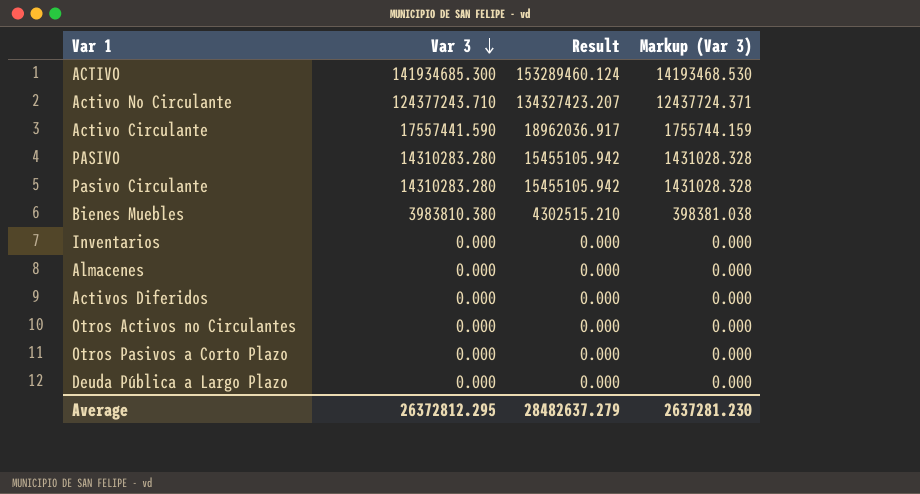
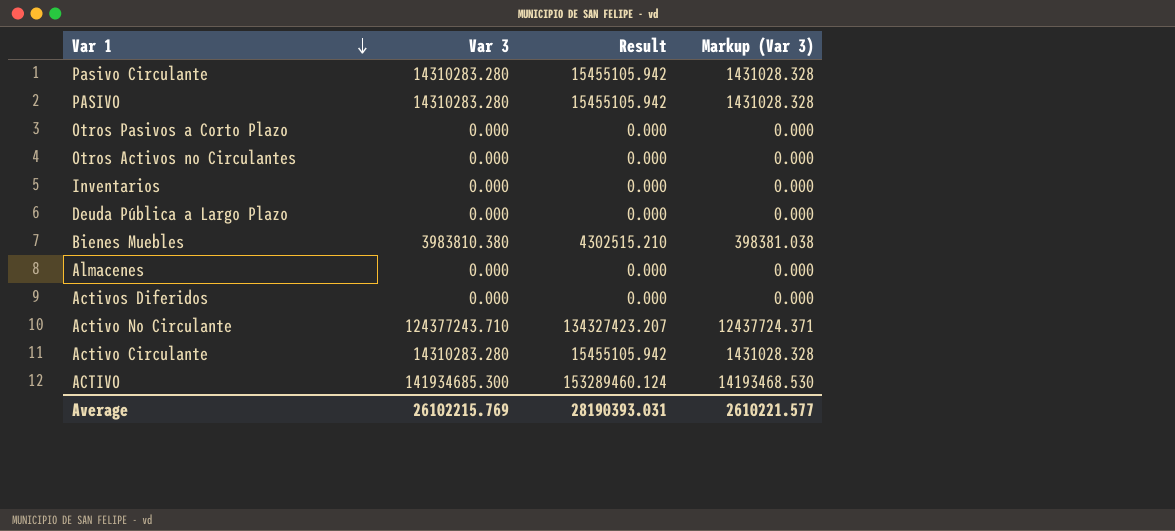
row order: Var 3 descending -> Var 1 descending
Activo Circulante | Var 3: 17557441.590 -> 14310283.280
Activo Circulante | Result: 18962036.917 -> 15455105.942
Activo Circulante | Markup (Var 3): 1755744.159 -> 1431028.328
Average | Var 3: 26372812.295 -> 26102215.769
Average | Result: 28482637.279 -> 28190393.031
Average | Markup (Var 3): 2637281.230 -> 2610221.577

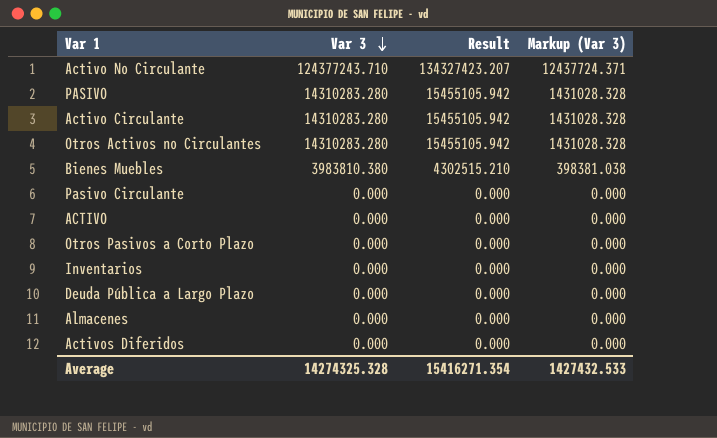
row order: Var 1 descending -> Var 3 descending
Otros Activos no Circulantes | Var 3: 0.000 -> 14310283.280
Otros Activos no Circulantes | Result: 0.000 -> 15455105.942
Otros Activos no Circulantes | Markup (Var 3): 0.000 -> 1431028.328
Pasivo Circulante | Var 3: 14310283.280 -> 0.000
Pasivo Circulante | Result: 15455105.942 -> 0.000
Pasivo Circulante | Markup (Var 3): 1431028.328 -> 0.000
ACTIVO | Var 3: 141934685.300 -> 0.000
ACTIVO | Result: 153289460.124 -> 0.000
ACTIVO | Markup (Var 3): 14193468.530 -> 0.000
Average | Var 3: 26102215.769 -> 14274325.328
Average | Result: 28190393.031 -> 15416271.354
Average | Markup (Var 3): 2610221.577 -> 1427432.533

